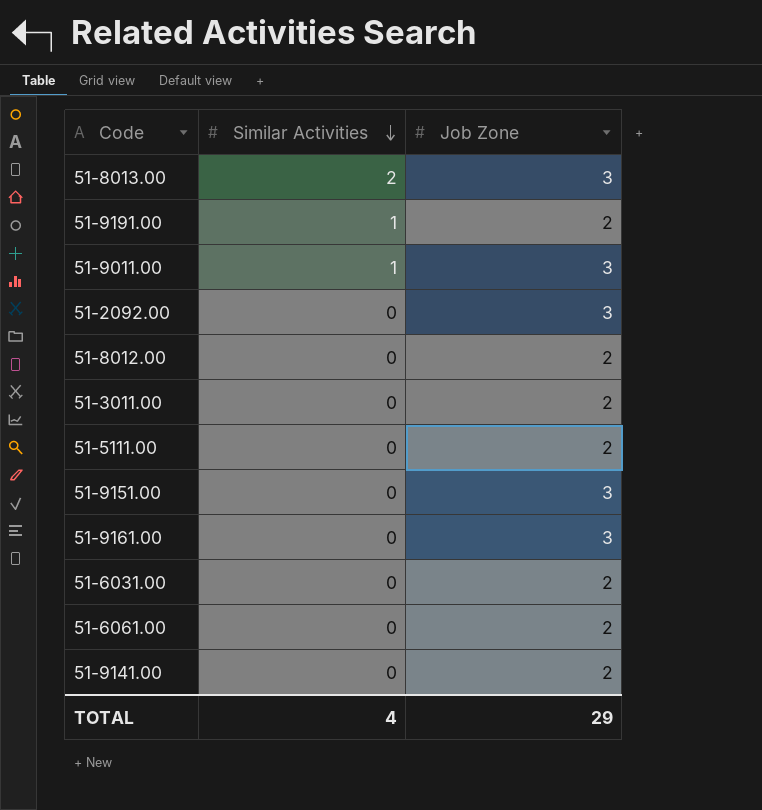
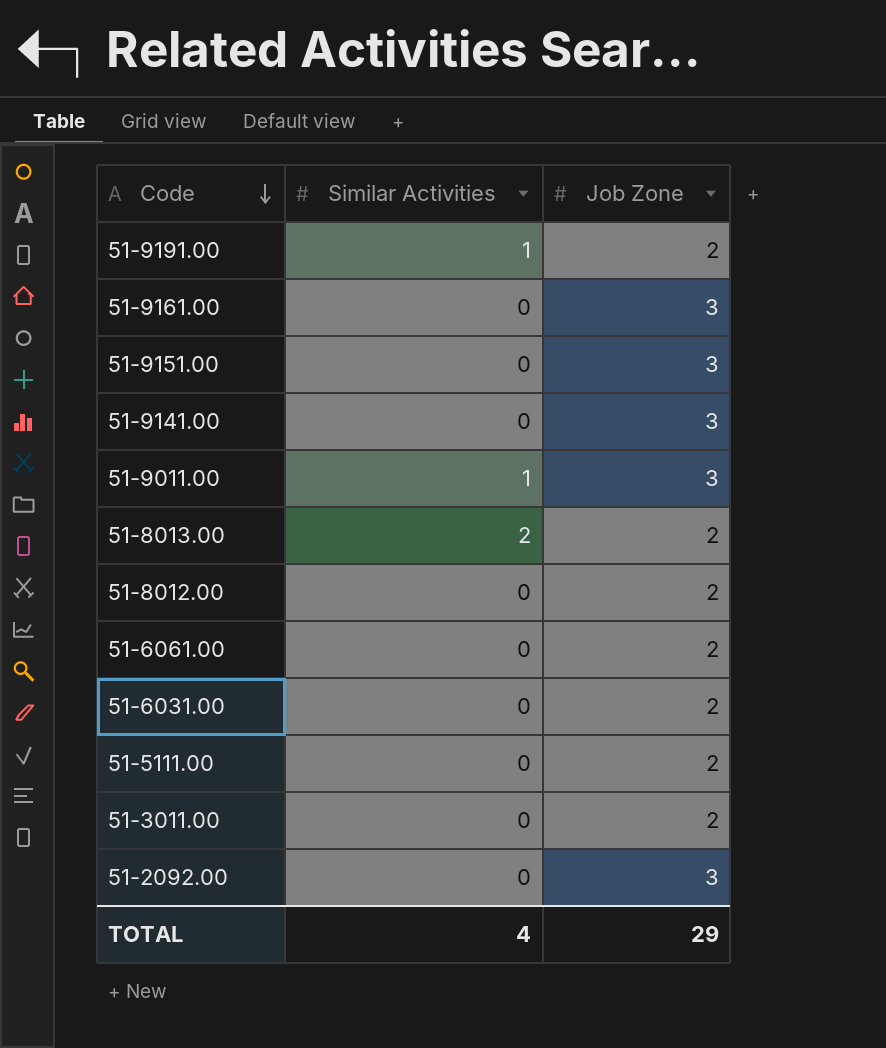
row order: Similar Activities descending -> Code descending
51-9141.00 | Job Zone: 2 -> 3
51-8013.00 | Job Zone: 3 -> 2

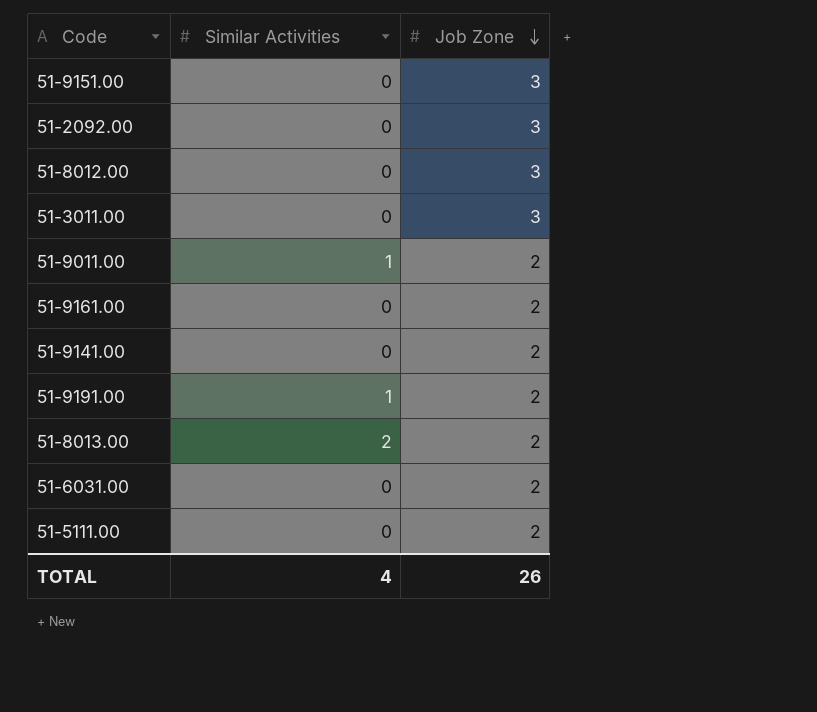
row order: Code descending -> Job Zone descending
row 51-6061.00: 0 | 2 -> none
51-8012.00 | Job Zone: 2 -> 3
51-3011.00 | Job Zone: 2 -> 3
51-9011.00 | Job Zone: 3 -> 2
51-9161.00 | Job Zone: 3 -> 2
51-9141.00 | Job Zone: 3 -> 2
TOTAL | Job Zone: 29 -> 26

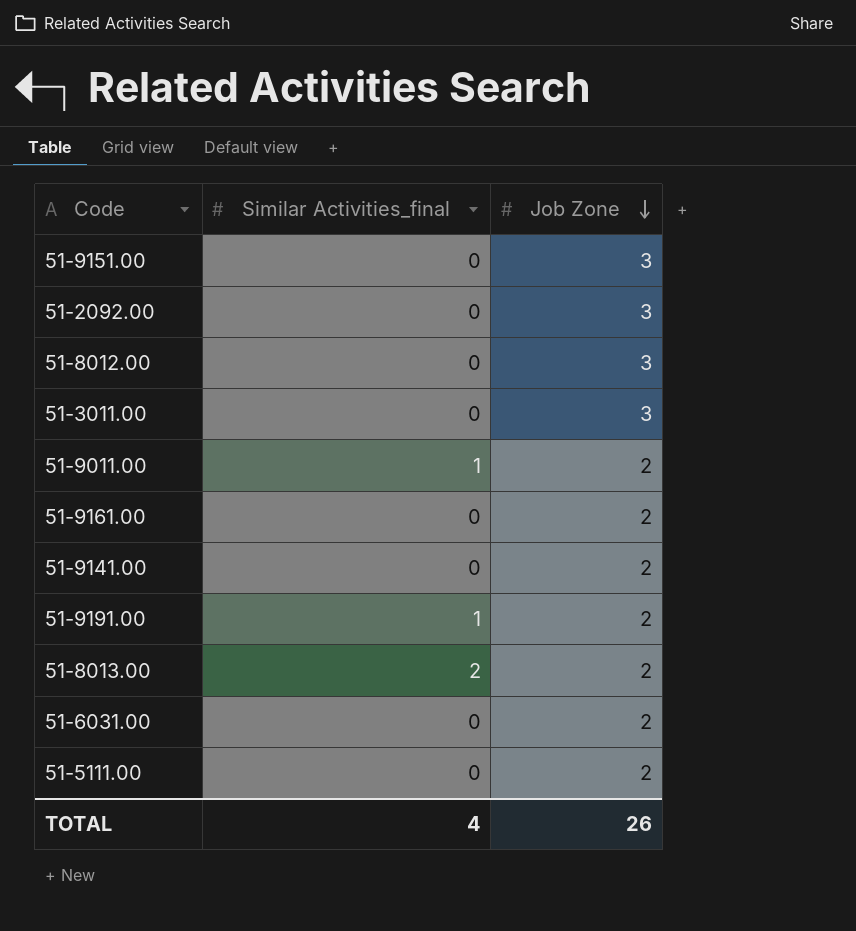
column name: Similar Activities -> Similar Activities_final

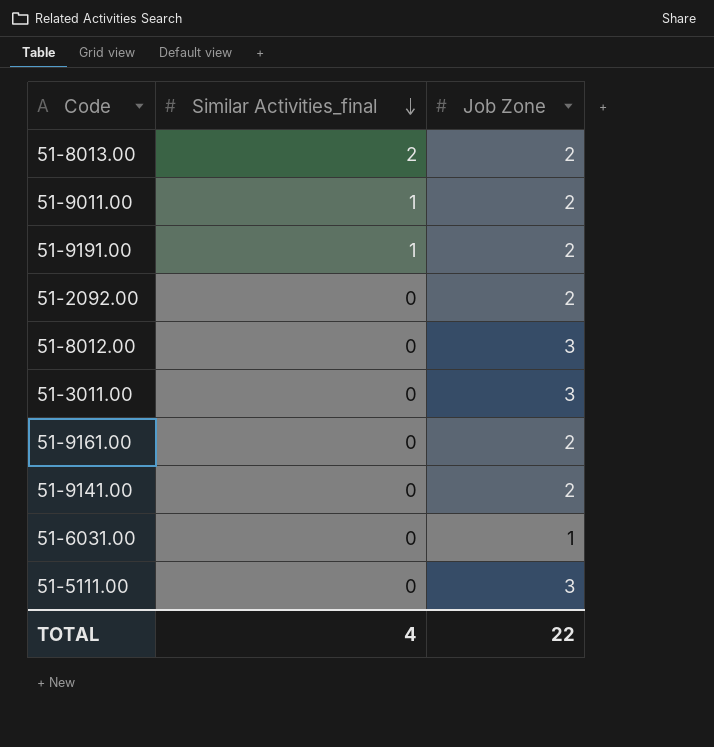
row order: Job Zone descending -> Similar Activities_final descending
row 51-9151.00: 0 | 3 -> none
51-2092.00 | Job Zone: 3 -> 2
51-6031.00 | Job Zone: 2 -> 1
51-5111.00 | Job Zone: 2 -> 3
TOTAL | Job Zone: 26 -> 22

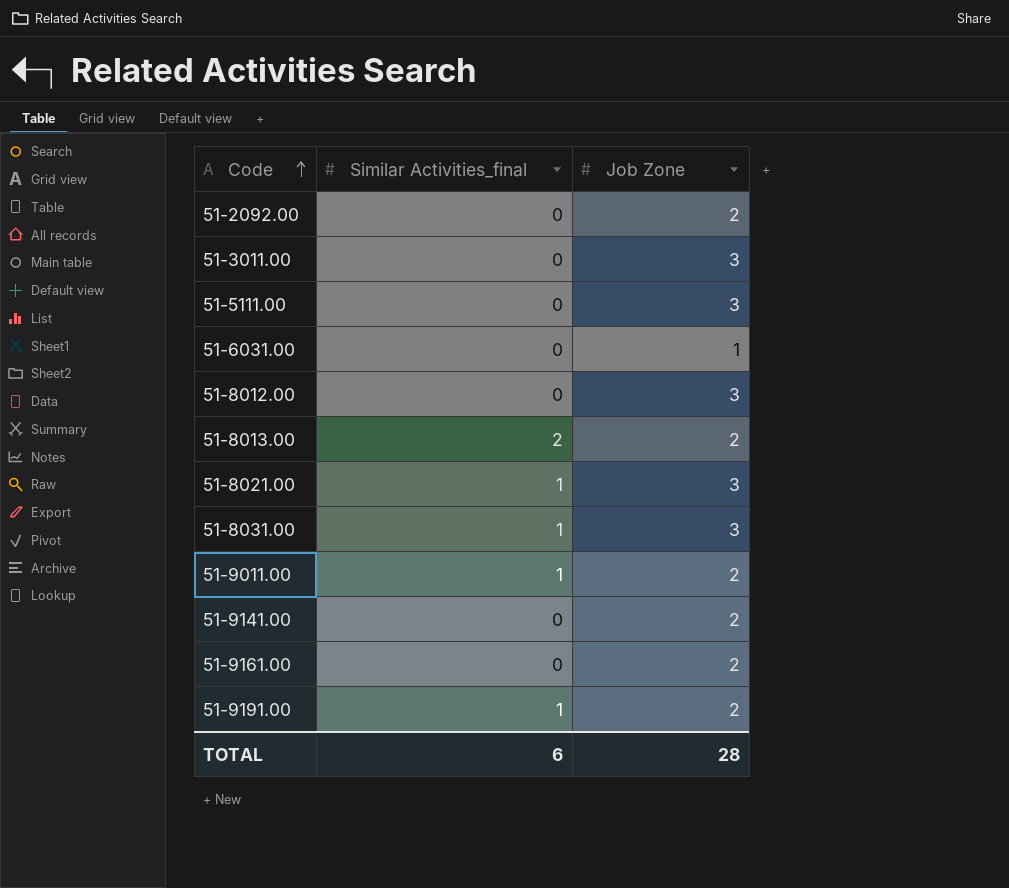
row order: Similar Activities_final descending -> Code ascending
row 51-8021.00: none -> 1 | 3
row 51-8031.00: none -> 1 | 3
TOTAL | Similar Activities_final: 4 -> 6
TOTAL | Job Zone: 22 -> 28

